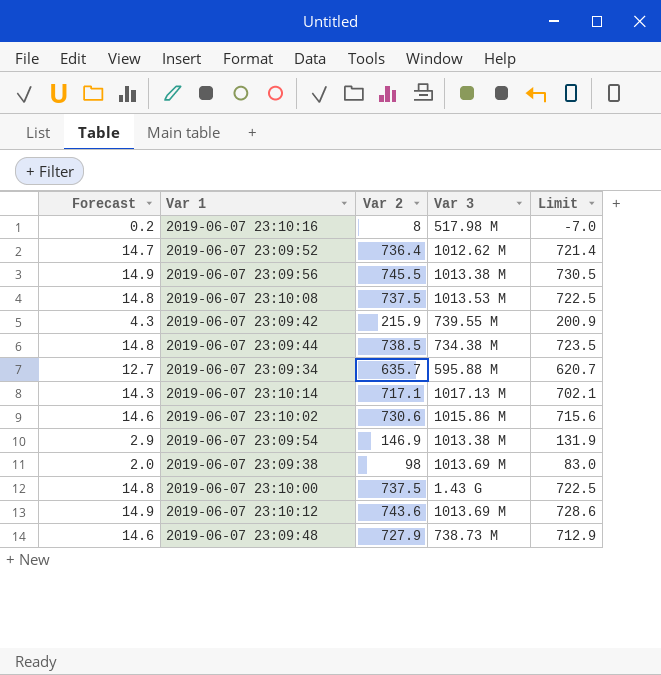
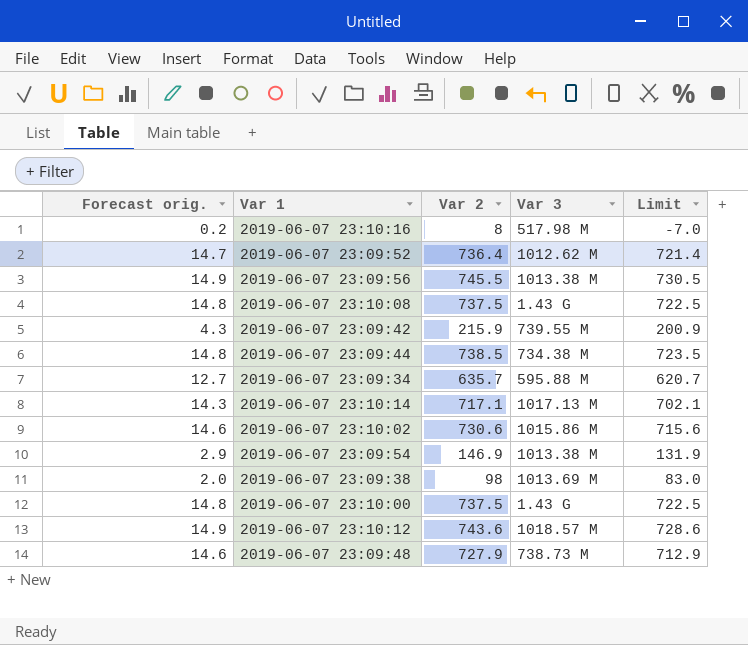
column name: Forecast -> Forecast orig.
2019-06-07 23:10:08 | Var 3: 1013.53 M -> 1.43 G
2019-06-07 23:10:12 | Var 3: 1013.69 M -> 1018.57 M

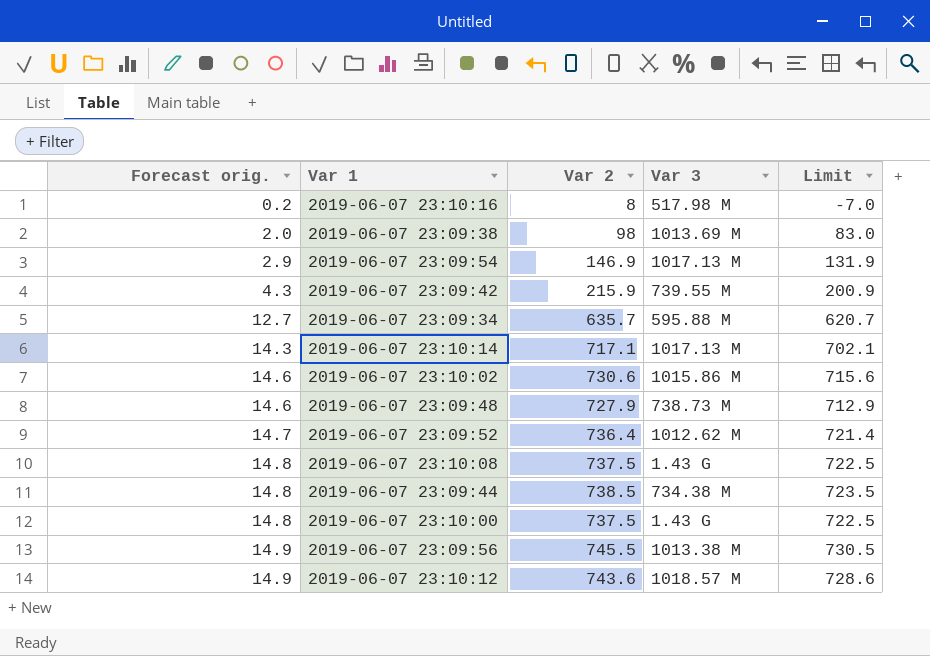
row order: none -> Forecast orig. ascending
2019-06-07 23:09:54 | Var 3: 1013.38 M -> 1017.13 M

